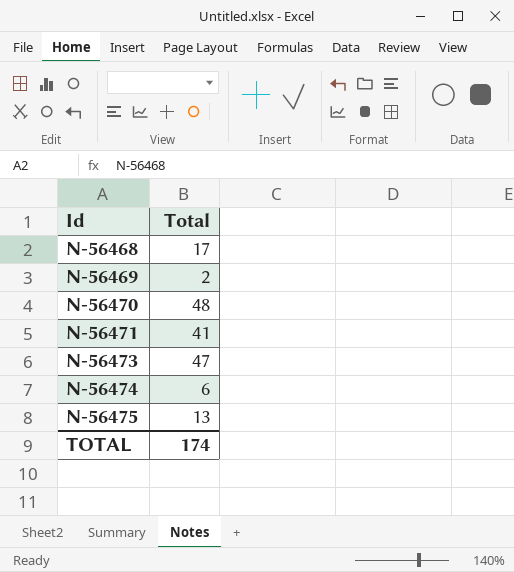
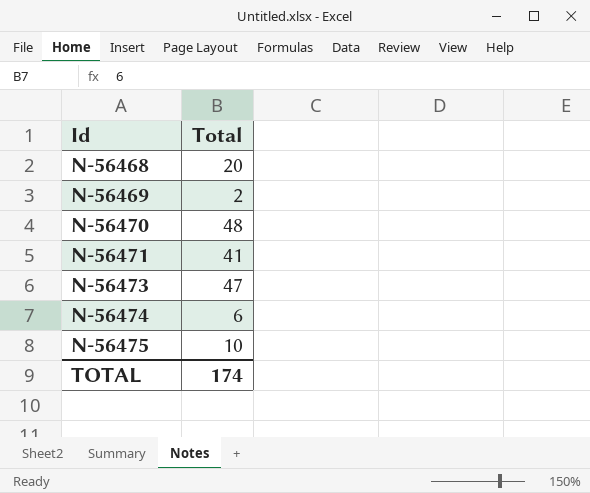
N-56468 | Total: 17 -> 20
N-56475 | Total: 13 -> 10

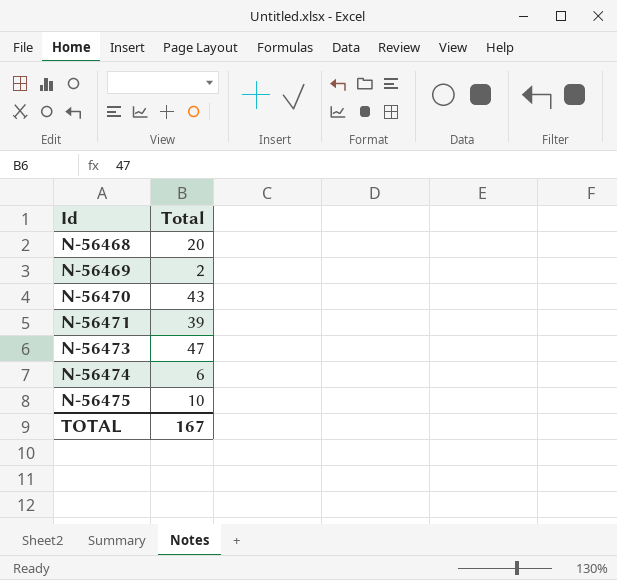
N-56470 | Total: 48 -> 43
N-56471 | Total: 41 -> 39
TOTAL | Total: 174 -> 167

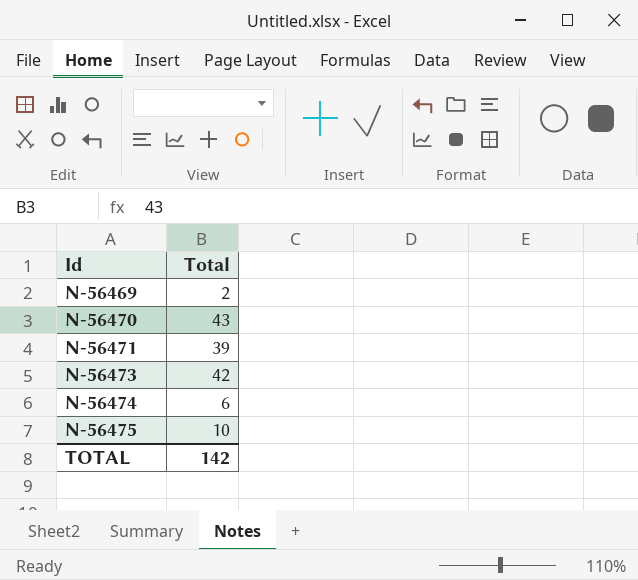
row N-56468: 20 -> none
N-56473 | Total: 47 -> 42
TOTAL | Total: 167 -> 142

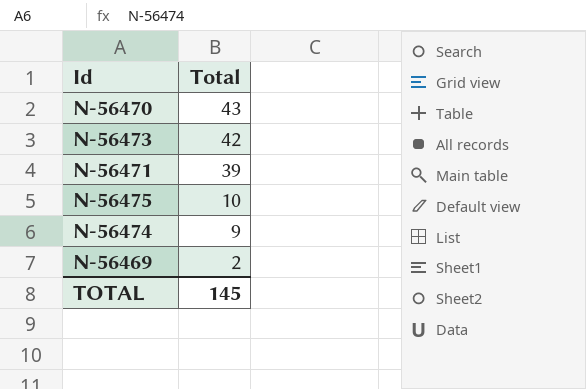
row order: Id ascending -> Total descending
N-56474 | Total: 6 -> 9
TOTAL | Total: 142 -> 145

